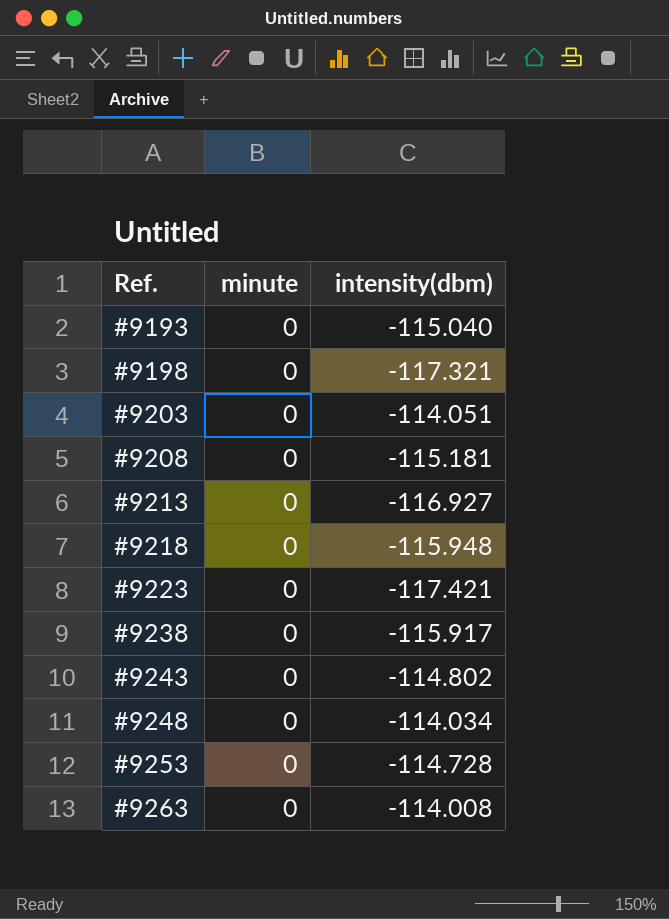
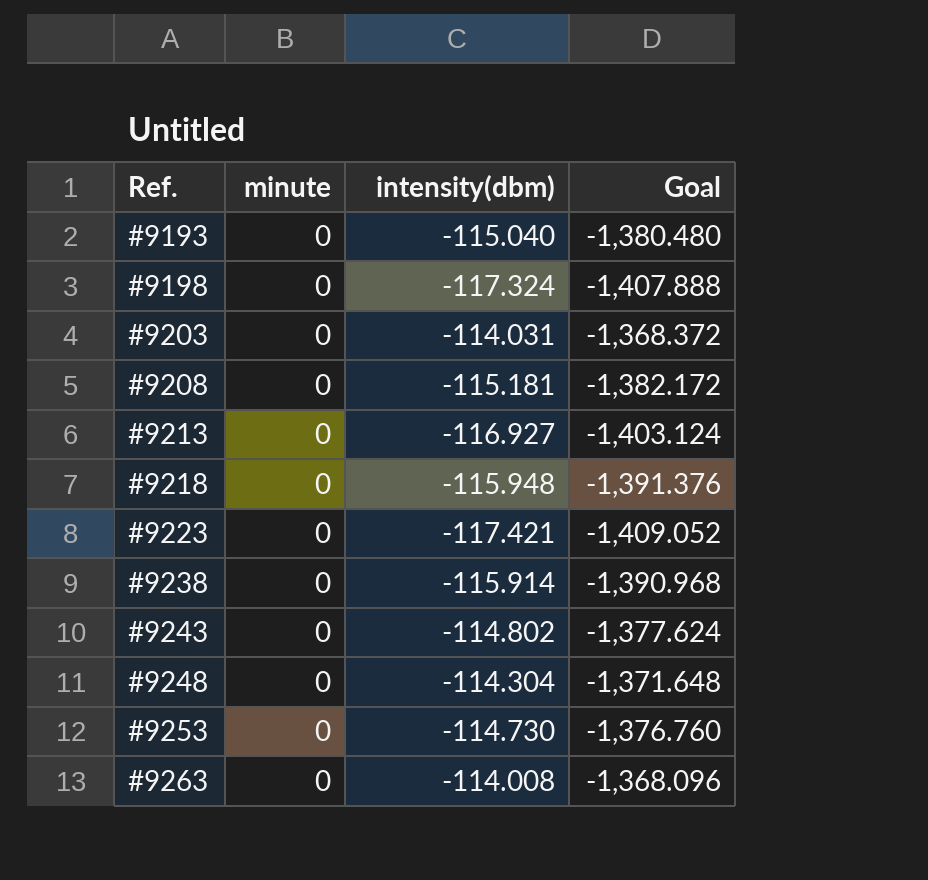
column Goal | formula: none -> [intensity(dbm)] * 12
#9198 | intensity(dbm): -117.321 -> -117.324
#9203 | intensity(dbm): -114.051 -> -114.031
#9238 | intensity(dbm): -115.917 -> -115.914
#9248 | intensity(dbm): -114.034 -> -114.304
#9253 | intensity(dbm): -114.728 -> -114.730

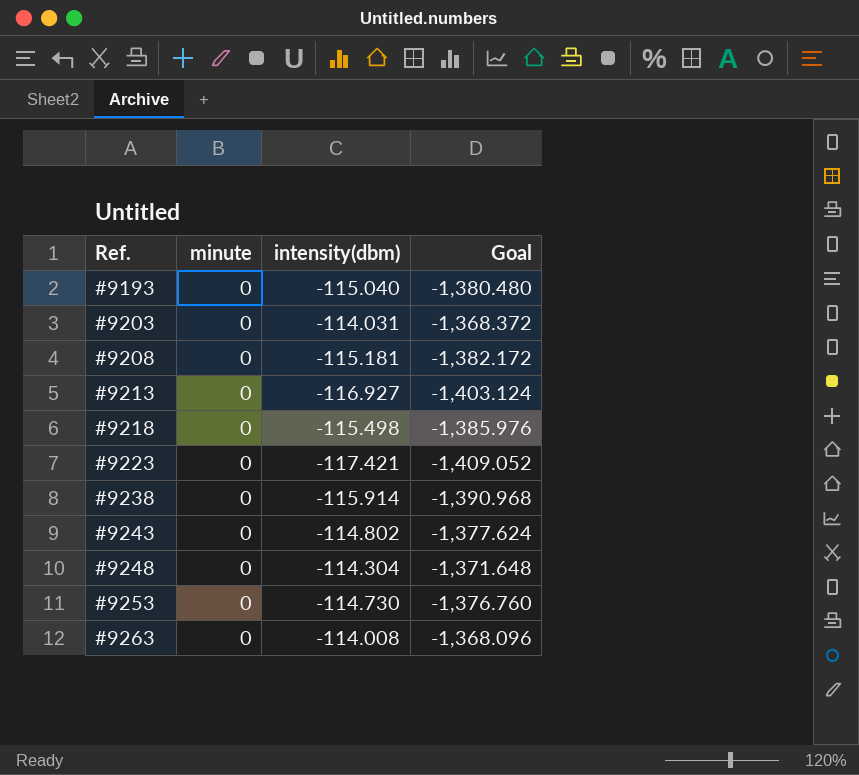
row #9198: 0 | -117.324 | -1,407.888 -> none
#9218 | intensity(dbm): -115.948 -> -115.498
#9218 | Goal: -1,391.376 -> -1,385.976

